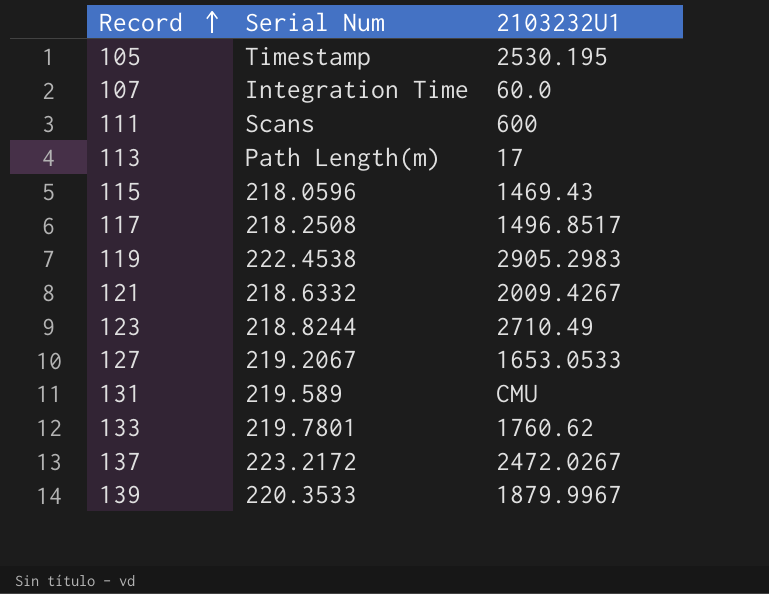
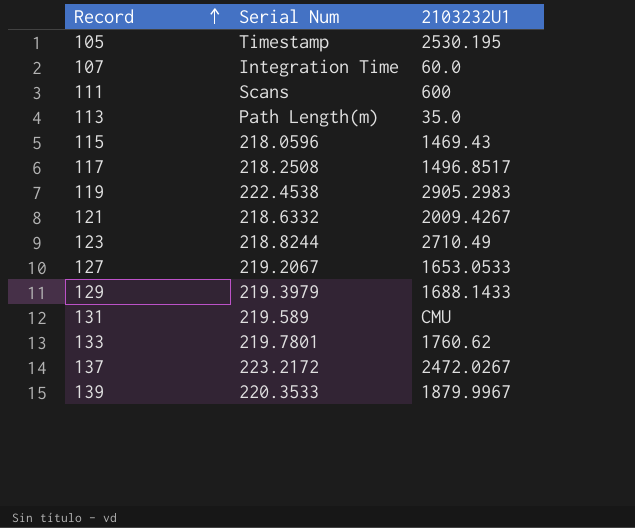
113 | 2103232U1: 17 -> 35.0
row 129: none -> 219.3979 | 1688.1433

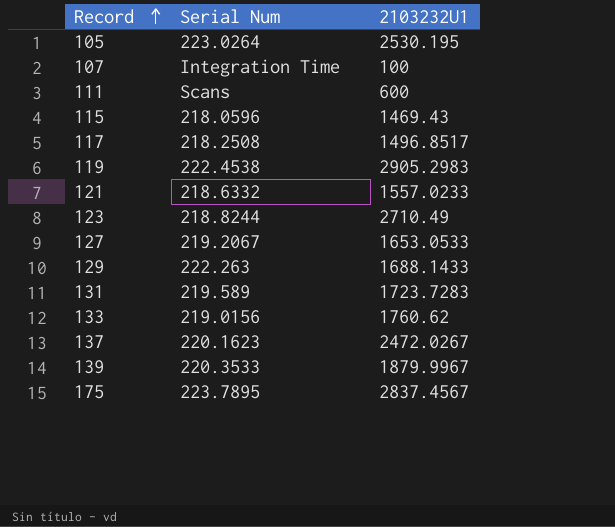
row 113: Path Length(m) | 35.0 -> none
105 | Serial Num: Timestamp -> 223.0264
107 | 2103232U1: 60.0 -> 100
121 | 2103232U1: 2009.4267 -> 1557.0233
129 | Serial Num: 219.3979 -> 222.263
131 | 2103232U1: CMU -> 1723.7283
133 | Serial Num: 219.7801 -> 219.0156
137 | Serial Num: 223.2172 -> 220.1623
row 175: none -> 223.7895 | 2837.4567

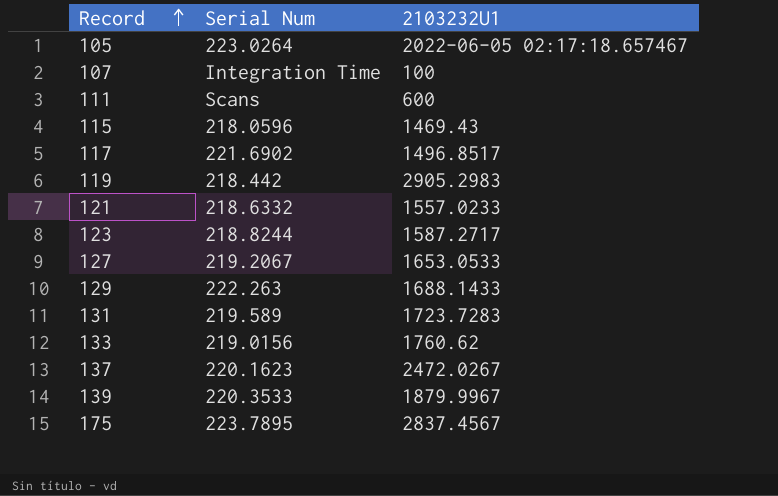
105 | 2103232U1: 2530.195 -> 2022-06-05 02:17:18.657467
117 | Serial Num: 218.2508 -> 221.6902
119 | Serial Num: 222.4538 -> 218.442
123 | 2103232U1: 2710.49 -> 1587.2717

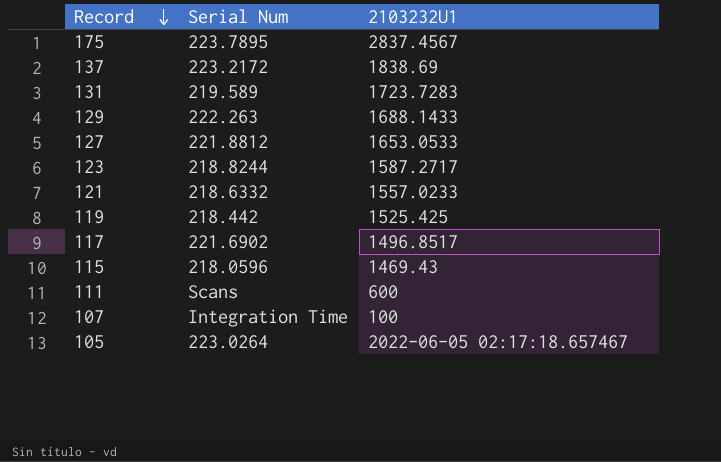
row order: Record ascending -> Record descending
row 133: 219.0156 | 1760.62 -> none
row 139: 220.3533 | 1879.9967 -> none
137 | Serial Num: 220.1623 -> 223.2172
137 | 2103232U1: 2472.0267 -> 1838.69
127 | Serial Num: 219.2067 -> 221.8812
119 | 2103232U1: 2905.2983 -> 1525.425

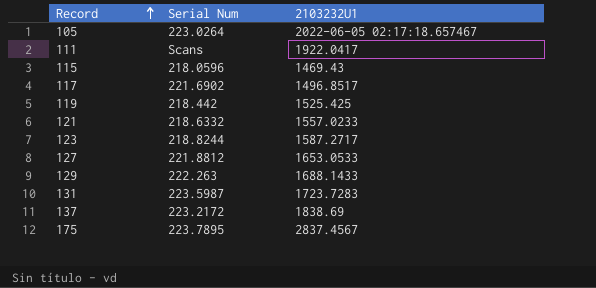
row order: Record descending -> Record ascending
row 107: Integration Time | 100 -> none
111 | 2103232U1: 600 -> 1922.0417
131 | Serial Num: 219.589 -> 223.5987

